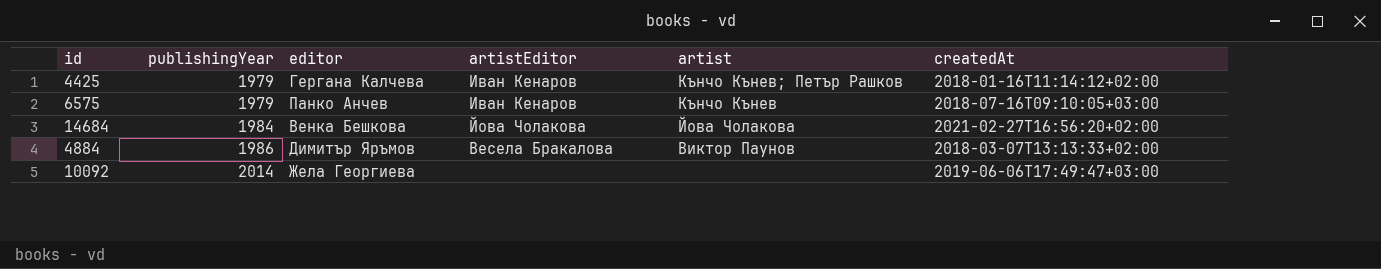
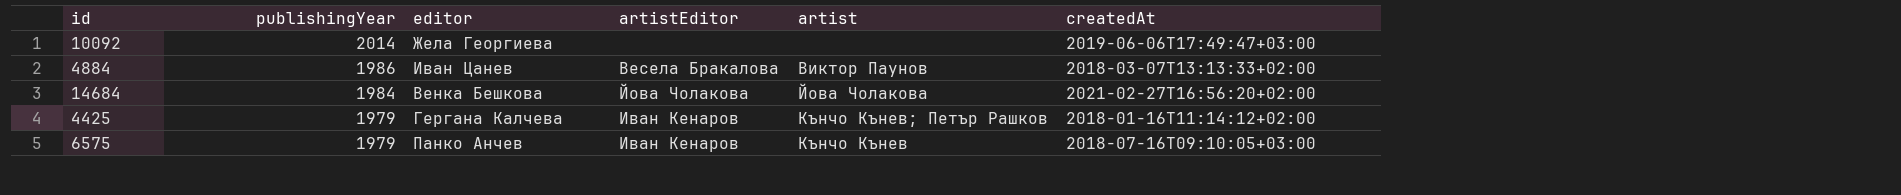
row order: publishingYear ascending -> publishingYear descending
4884 | editor: Димитър Яръмов -> Иван Цанев

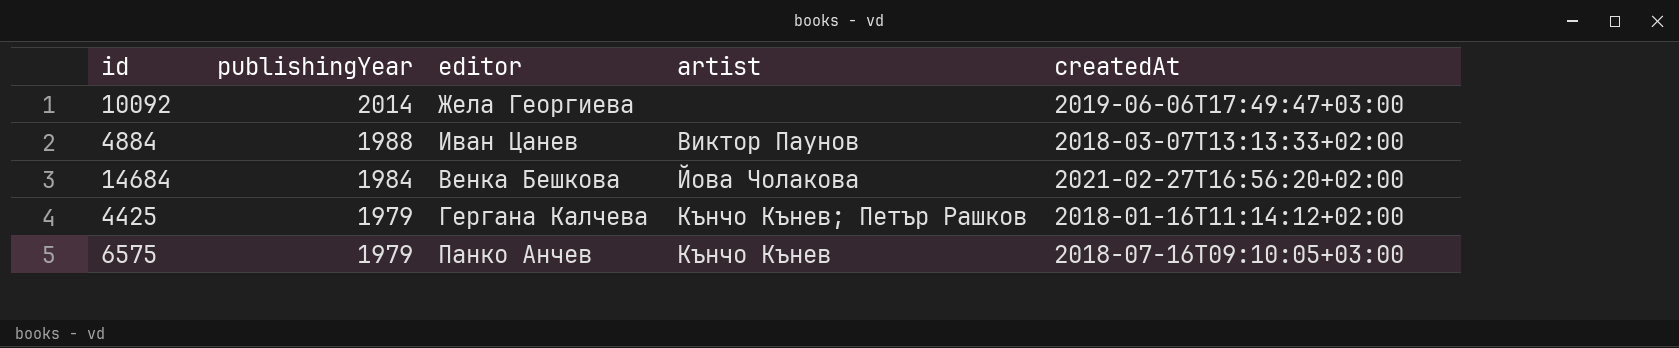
column artistEditor | position: 4 -> none
4884 | publishingYear: 1986 -> 1988

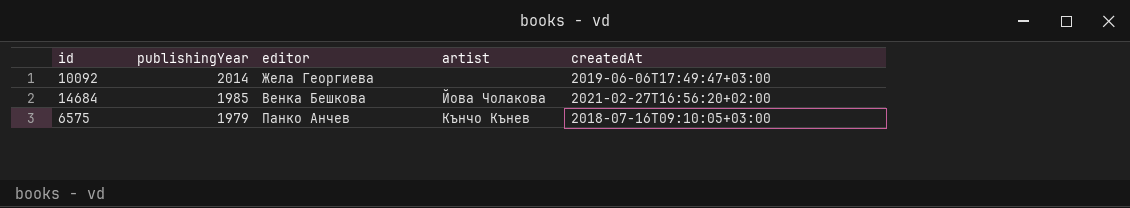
row 4884: 1988 | Иван Цанев | Виктор Паунов | 2018-03-07T13:13:33+02:00 -> none
row 4425: 1979 | Гергана Калчева | Кънчо Кънев; Петър Рашков | 2018-01-16T11:14:12+02:00 -> none
14684 | publishingYear: 1984 -> 1985

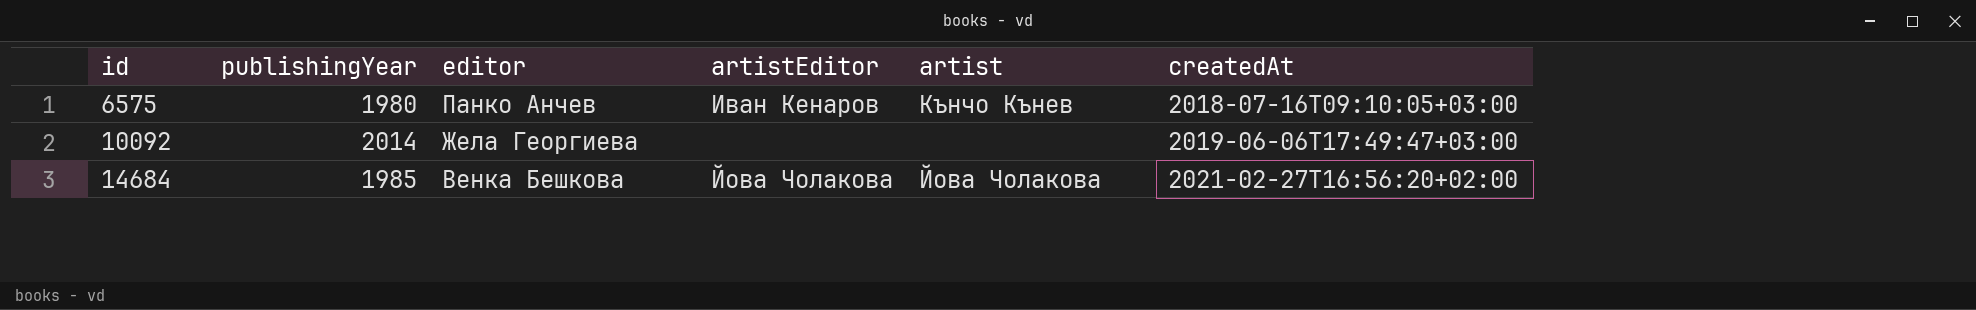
row order: publishingYear descending -> id ascending
column artistEditor | position: none -> 4
6575 | publishingYear: 1979 -> 1980

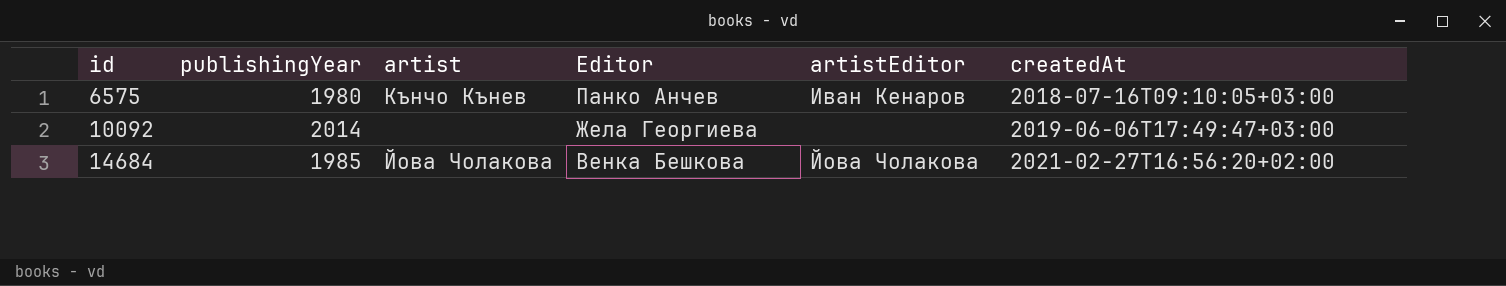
column artist | position: 5 -> 3
column name: editor -> Editor

